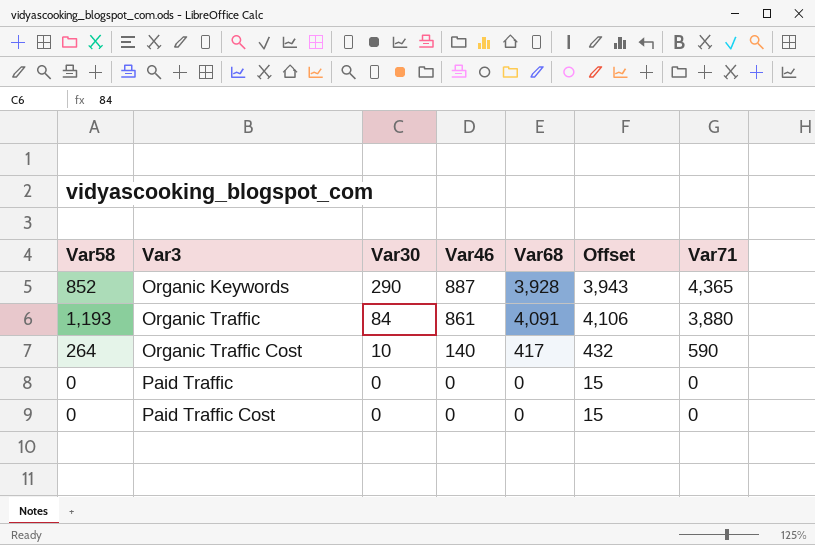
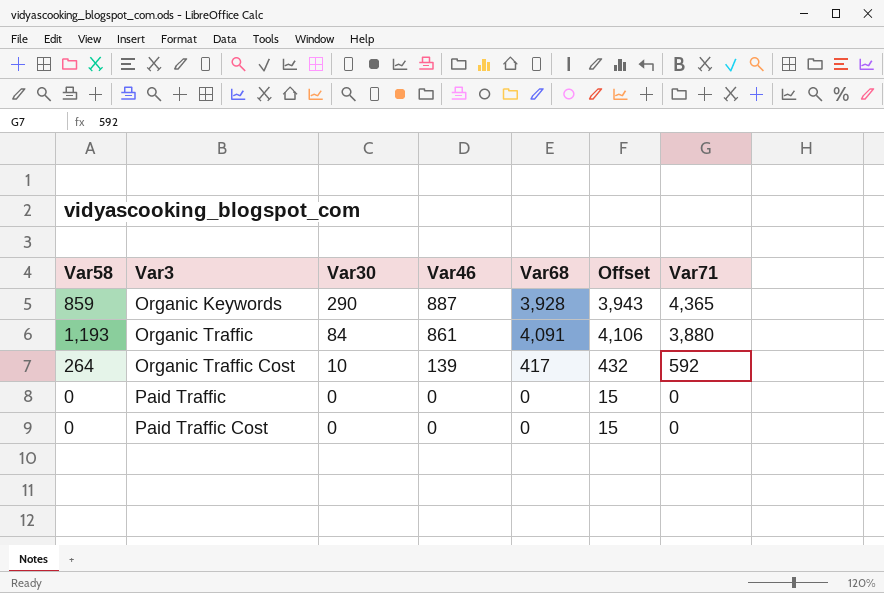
Organic Keywords | Var58: 852 -> 859
Organic Traffic Cost | Var46: 140 -> 139
Organic Traffic Cost | Var71: 590 -> 592

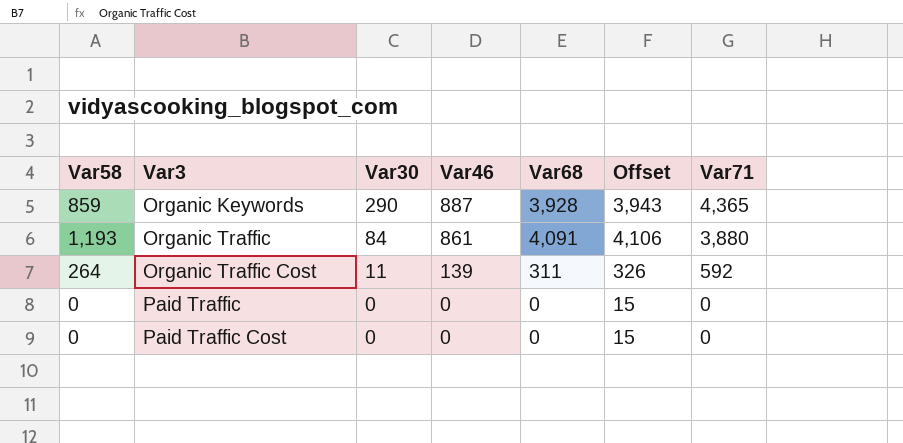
Organic Traffic Cost | Var30: 10 -> 11
Organic Traffic Cost | Var68: 417 -> 311
Organic Traffic Cost | Offset: 432 -> 326

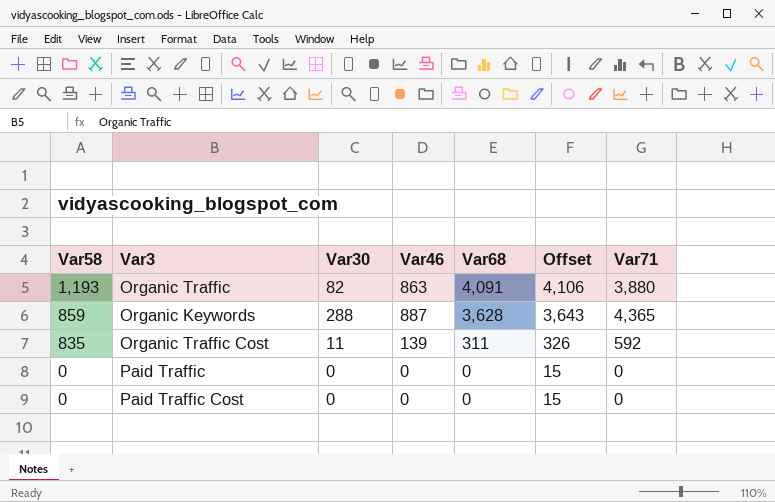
row order: Var3 ascending -> Var58 descending
Organic Traffic | Var30: 84 -> 82
Organic Traffic | Var46: 861 -> 863
Organic Keywords | Var30: 290 -> 288
Organic Keywords | Var68: 3,928 -> 3,628
Organic Keywords | Offset: 3,943 -> 3,643
Organic Traffic Cost | Var58: 264 -> 835

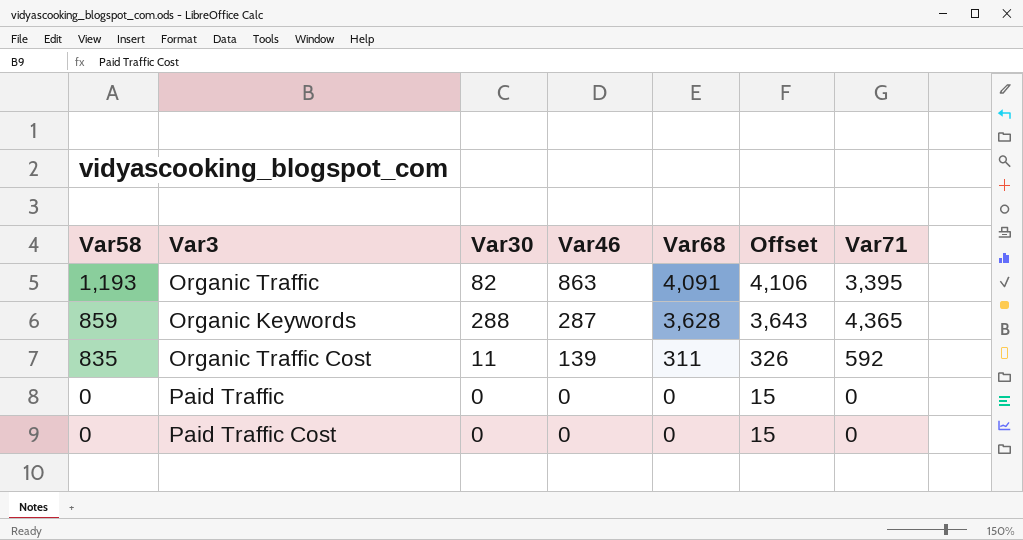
Organic Traffic | Var71: 3,880 -> 3,395
Organic Keywords | Var46: 887 -> 287

